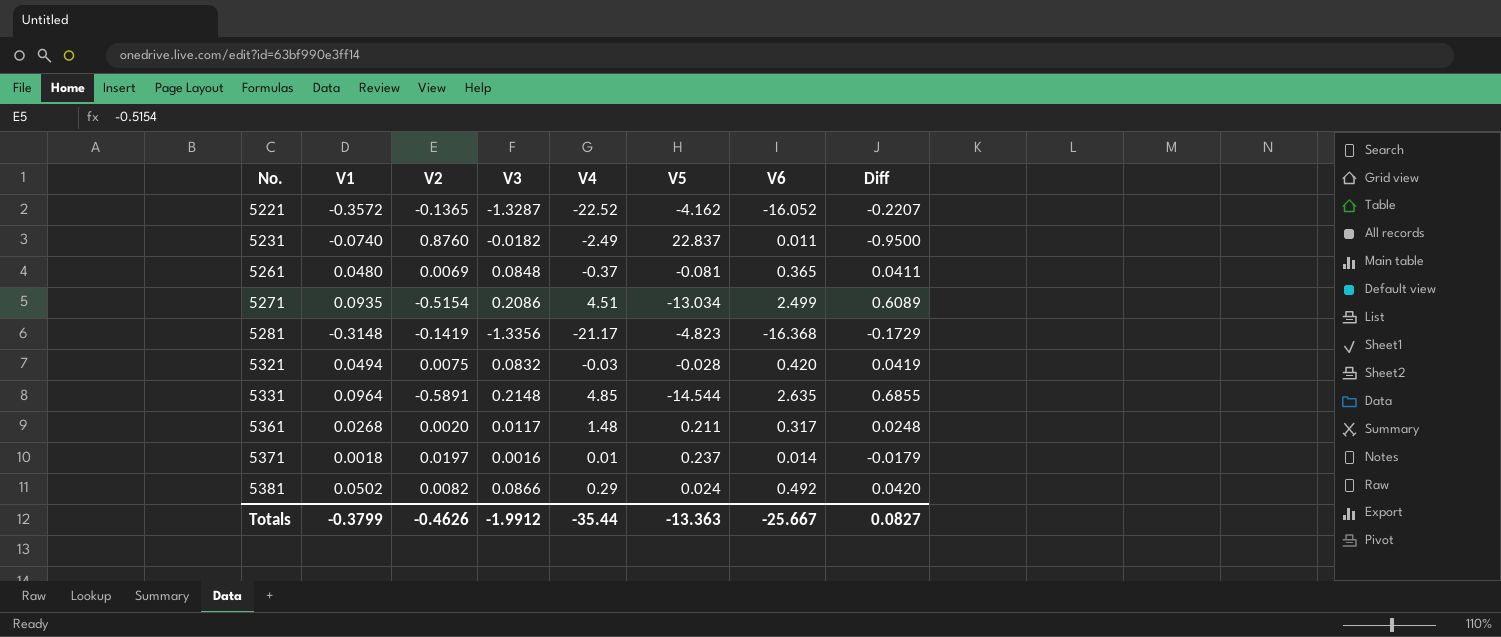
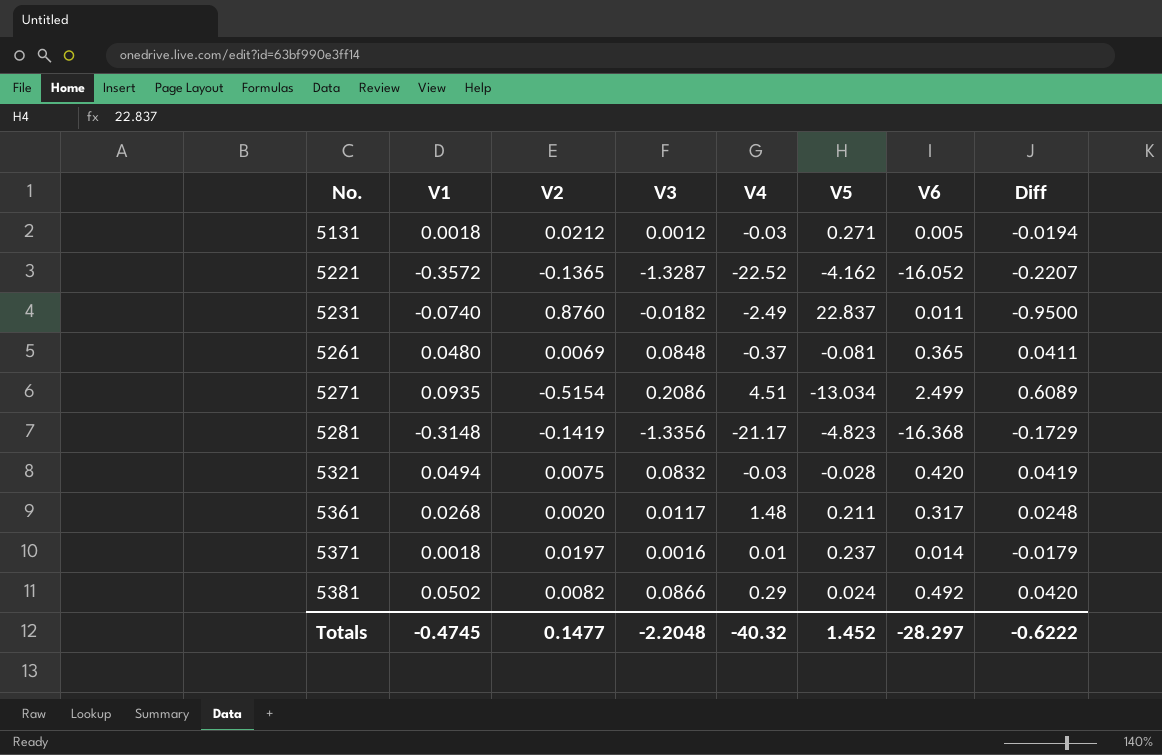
row 5331: 0.0964 | -0.5891 | 0.2148 | 4.85 | -14.544 | 2.635 | 0.6855 -> none
row 5131: none -> 0.0018 | 0.0212 | 0.0012 | -0.03 | 0.271 | 0.005 | -0.0194
Totals | V1: -0.3799 -> -0.4745
Totals | V2: -0.4626 -> 0.1477
Totals | V3: -1.9912 -> -2.2048
Totals | V4: -35.44 -> -40.32
Totals | V5: -13.363 -> 1.452
Totals | V6: -25.667 -> -28.297
Totals | Diff: 0.0827 -> -0.6222

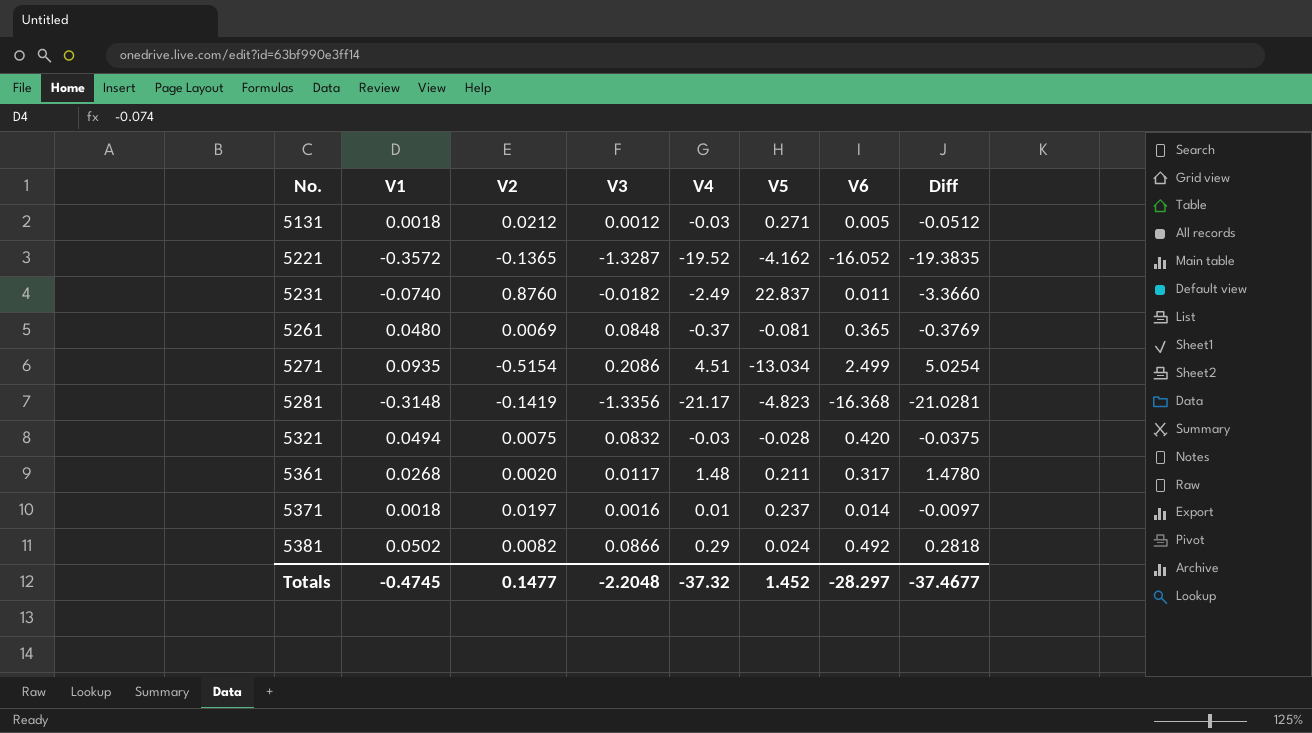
column Diff | formula: [V1] - [V2] -> [V4] - [V2]
5221 | V4: -22.52 -> -19.52
Totals | V4: -40.32 -> -37.32
Totals | Diff: -0.6222 -> -37.4677

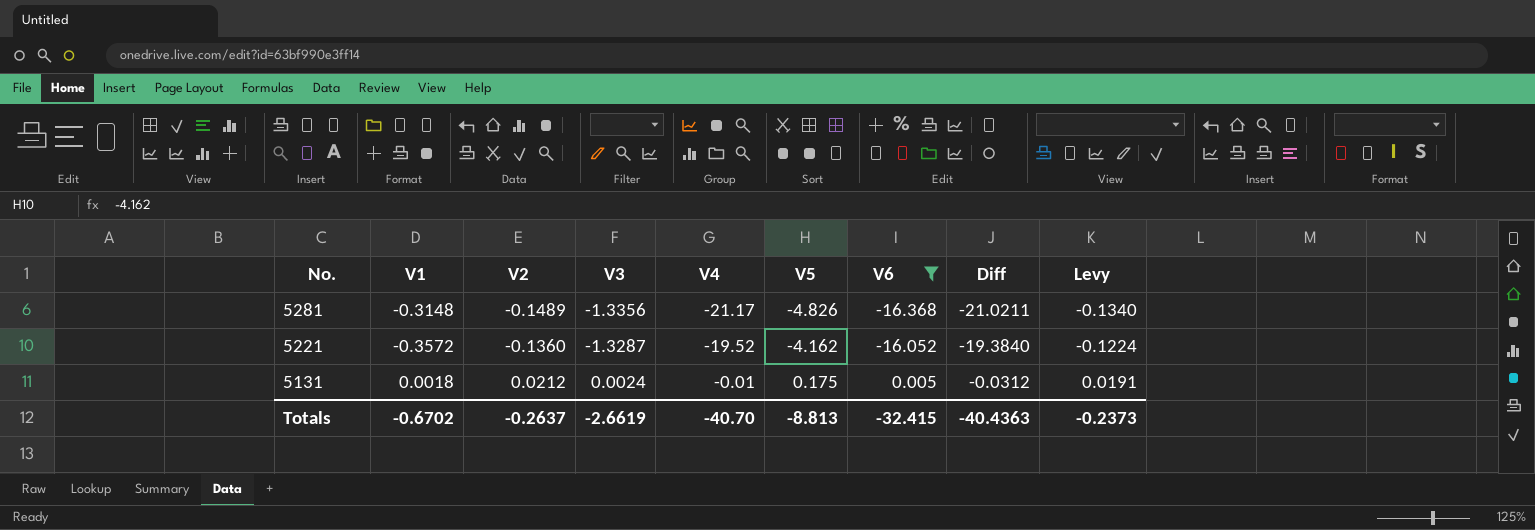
filter: none -> V6 <= 0.005
row order: No. ascending -> No. descending
column Levy | formula: none -> [V2] * 0.9
5281 | V2: -0.1419 -> -0.1489
5281 | V5: -4.823 -> -4.826
5281 | Diff: -21.0281 -> -21.0211
5221 | V2: -0.1365 -> -0.1360
5221 | Diff: -19.3835 -> -19.3840
5131 | V3: 0.0012 -> 0.0024
5131 | V4: -0.03 -> -0.01
5131 | V5: 0.271 -> 0.175
5131 | Diff: -0.0512 -> -0.0312
Totals | V1: -0.4745 -> -0.6702
Totals | V2: 0.1477 -> -0.2637
Totals | V3: -2.2048 -> -2.6619
Totals | V4: -37.32 -> -40.70
Totals | V5: 1.452 -> -8.813
Totals | V6: -28.297 -> -32.415
Totals | Diff: -37.4677 -> -40.4363

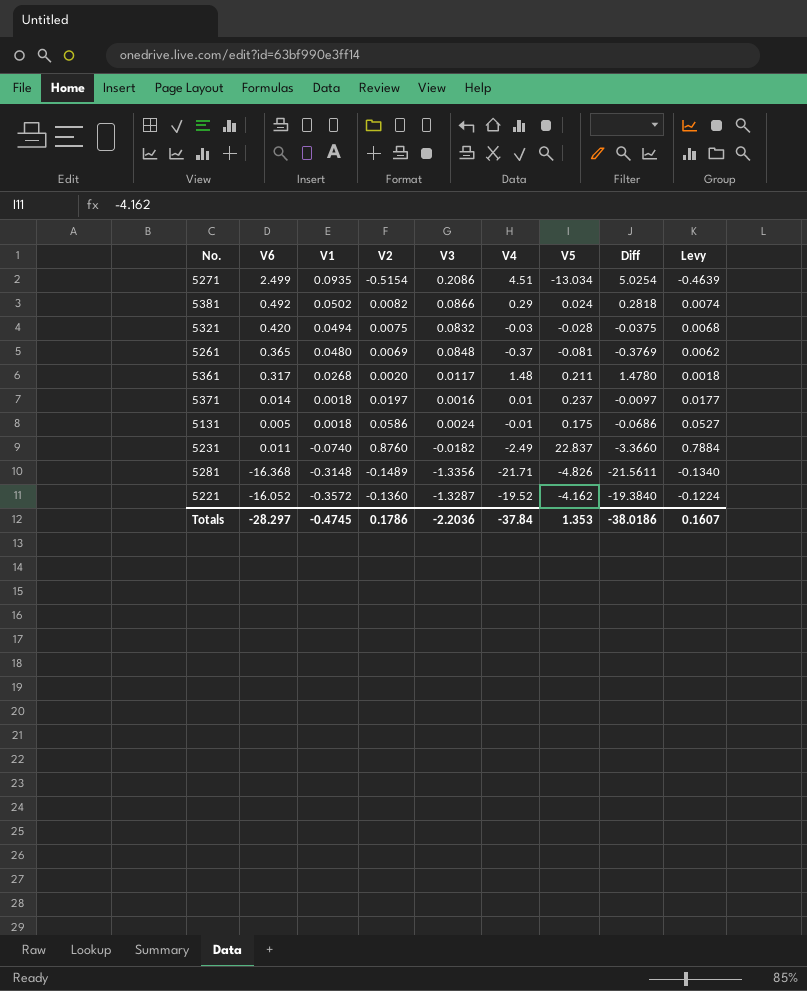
filter: V6 <= 0.005 -> none
row order: No. descending -> V1 descending
column V6 | position: 7 -> 2
5131 | V2: 0.0212 -> 0.0586
5131 | Diff: -0.0312 -> -0.0686
5131 | Levy: 0.0191 -> 0.0527
5281 | V4: -21.17 -> -21.71
5281 | Diff: -21.0211 -> -21.5611
Totals | V6: -32.415 -> -28.297
Totals | V1: -0.6702 -> -0.4745
Totals | V2: -0.2637 -> 0.1786
Totals | V3: -2.6619 -> -2.2036
Totals | V4: -40.70 -> -37.84
Totals | V5: -8.813 -> 1.353
Totals | Diff: -40.4363 -> -38.0186
Totals | Levy: -0.2373 -> 0.1607

